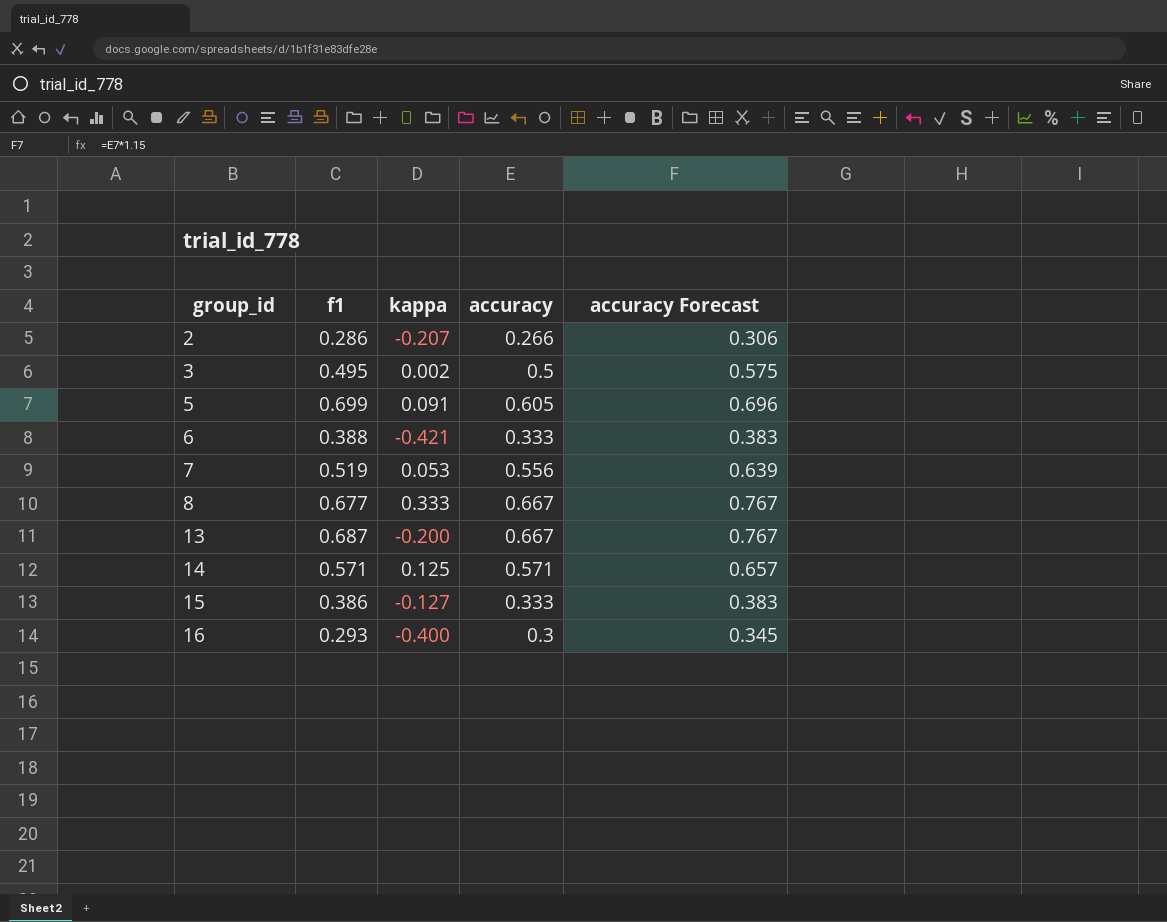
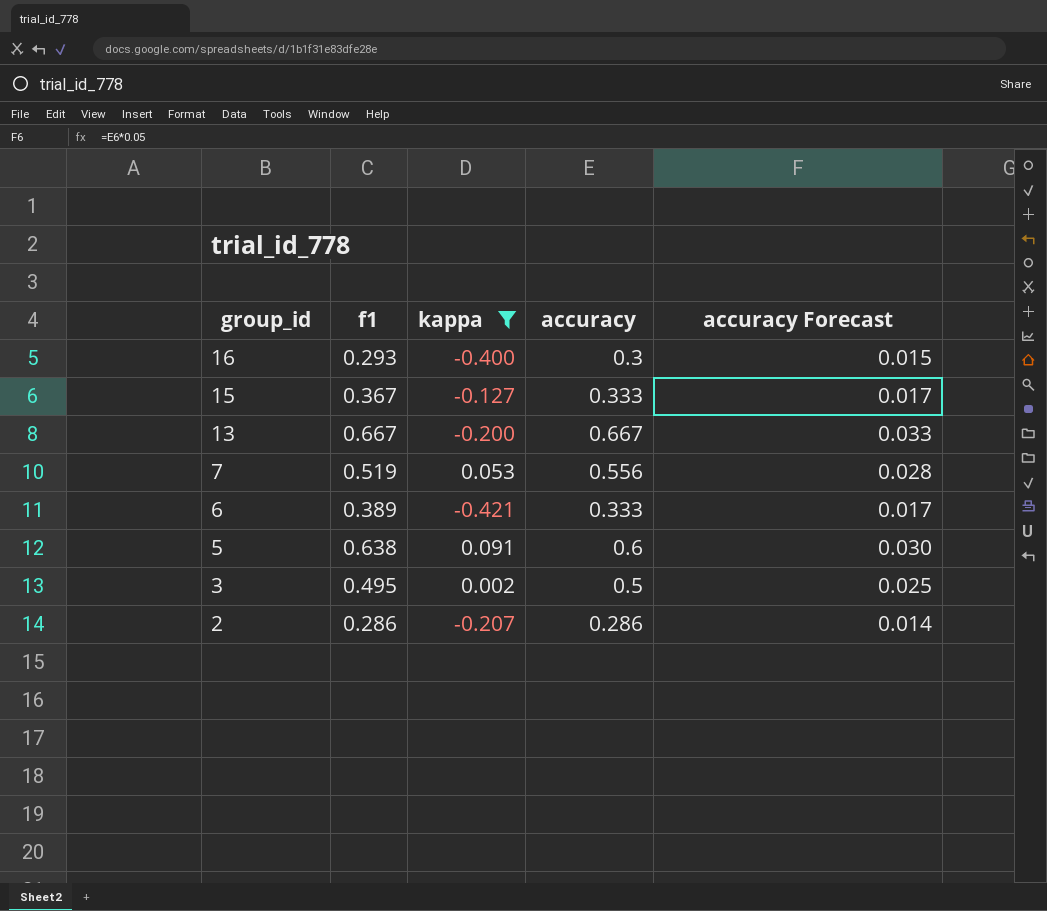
filter: none -> kappa <= 0.091
row order: group_id ascending -> group_id descending
column accuracy Forecast | formula: [accuracy] * 1.15 -> [accuracy] * 0.05
15 | f1: 0.386 -> 0.367
13 | f1: 0.687 -> 0.667
6 | f1: 0.388 -> 0.389
5 | f1: 0.699 -> 0.638
5 | accuracy: 0.605 -> 0.6
2 | accuracy: 0.266 -> 0.286

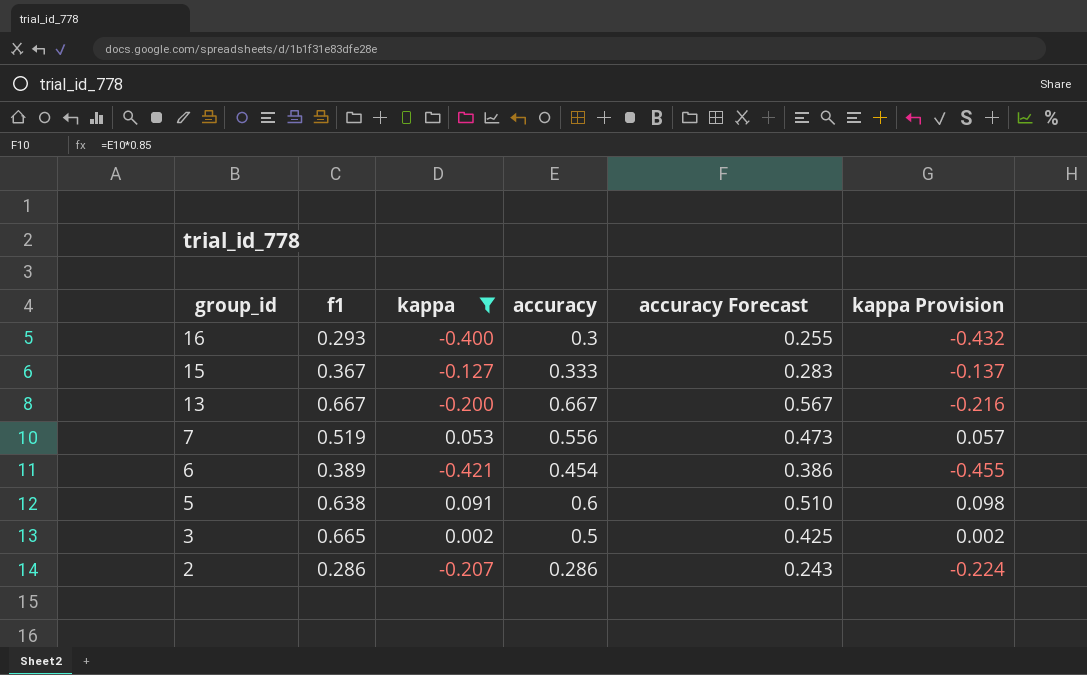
column accuracy Forecast | formula: [accuracy] * 0.05 -> [accuracy] * 0.85
column kappa Provision | formula: none -> [kappa] * 1.08
6 | accuracy: 0.333 -> 0.454
3 | f1: 0.495 -> 0.665

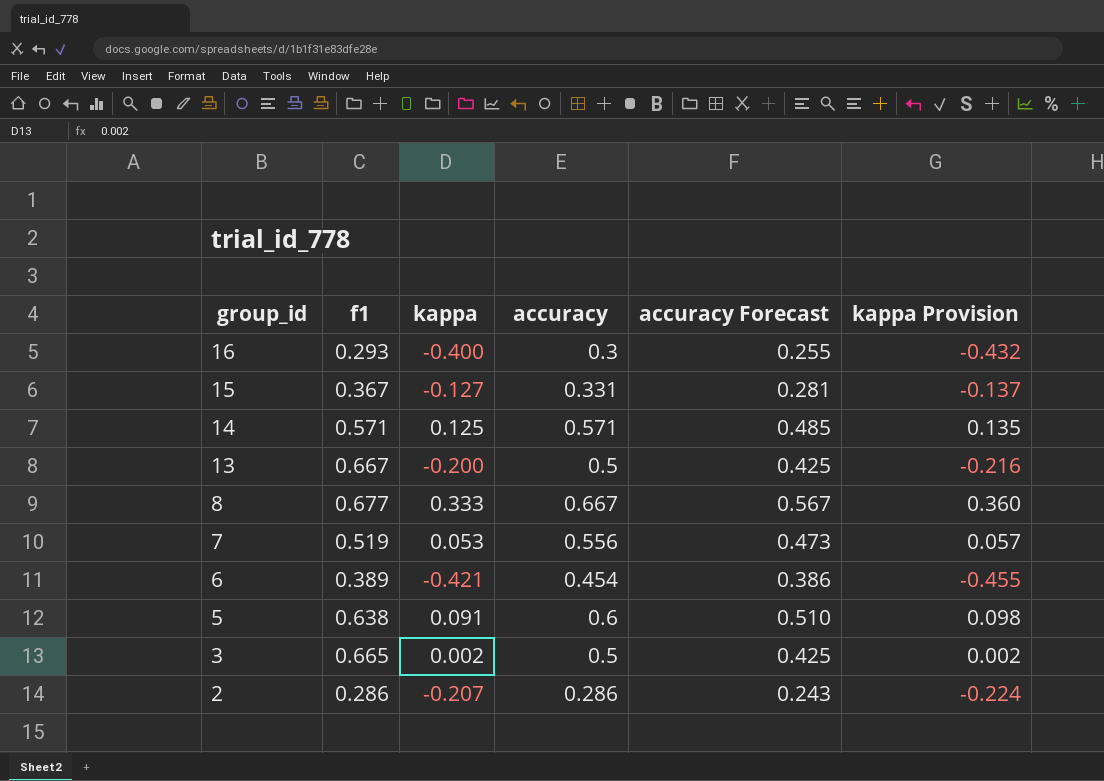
filter: kappa <= 0.091 -> none
15 | accuracy: 0.333 -> 0.331
15 | accuracy Forecast: 0.283 -> 0.281
13 | accuracy: 0.667 -> 0.5
13 | accuracy Forecast: 0.567 -> 0.425

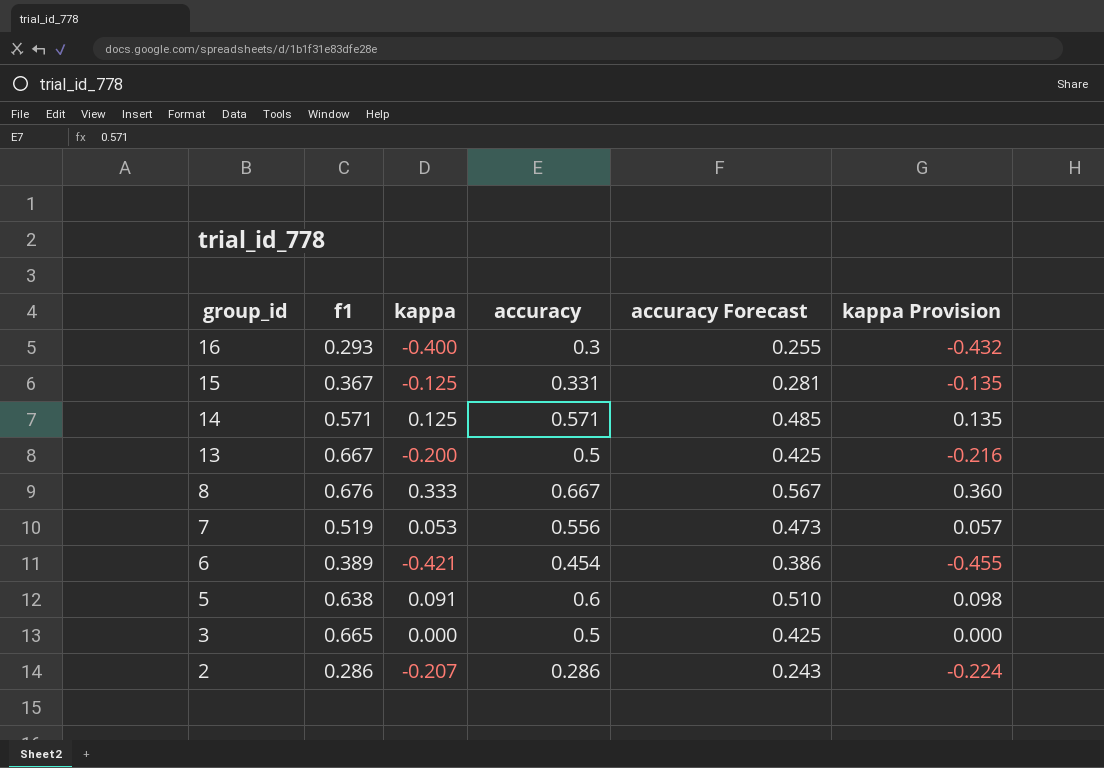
15 | kappa: -0.127 -> -0.125
15 | kappa Provision: -0.137 -> -0.135
8 | f1: 0.677 -> 0.676
3 | kappa: 0.002 -> 0.000
3 | kappa Provision: 0.002 -> 0.000

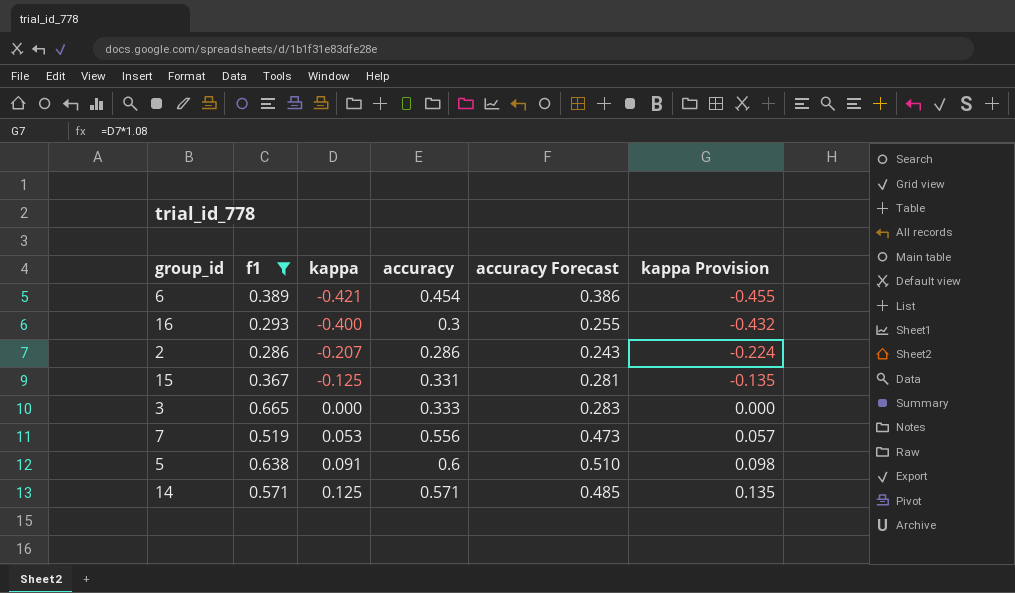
filter: none -> f1 <= 0.665
row order: group_id descending -> kappa ascending
3 | accuracy: 0.5 -> 0.333
3 | accuracy Forecast: 0.425 -> 0.283

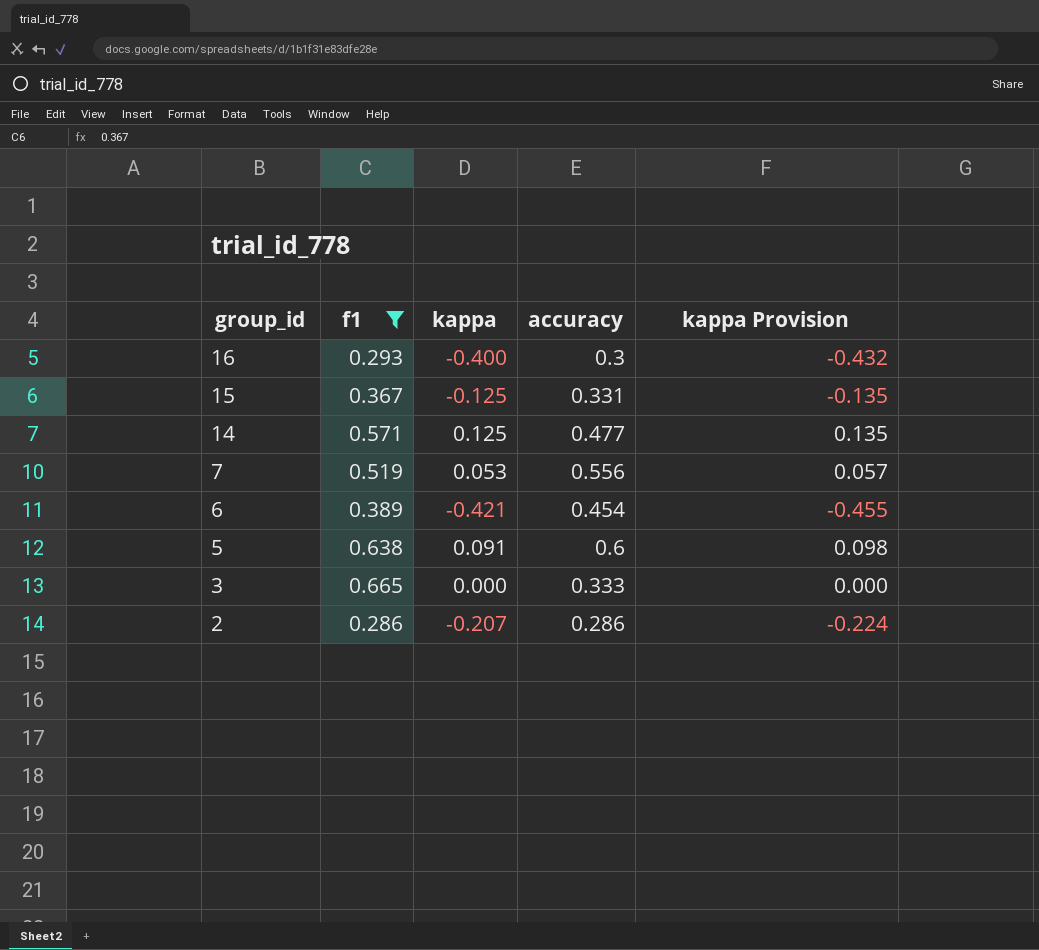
row order: kappa ascending -> group_id descending
column accuracy Forecast | formula: [accuracy] * 0.85 -> none
14 | accuracy: 0.571 -> 0.477

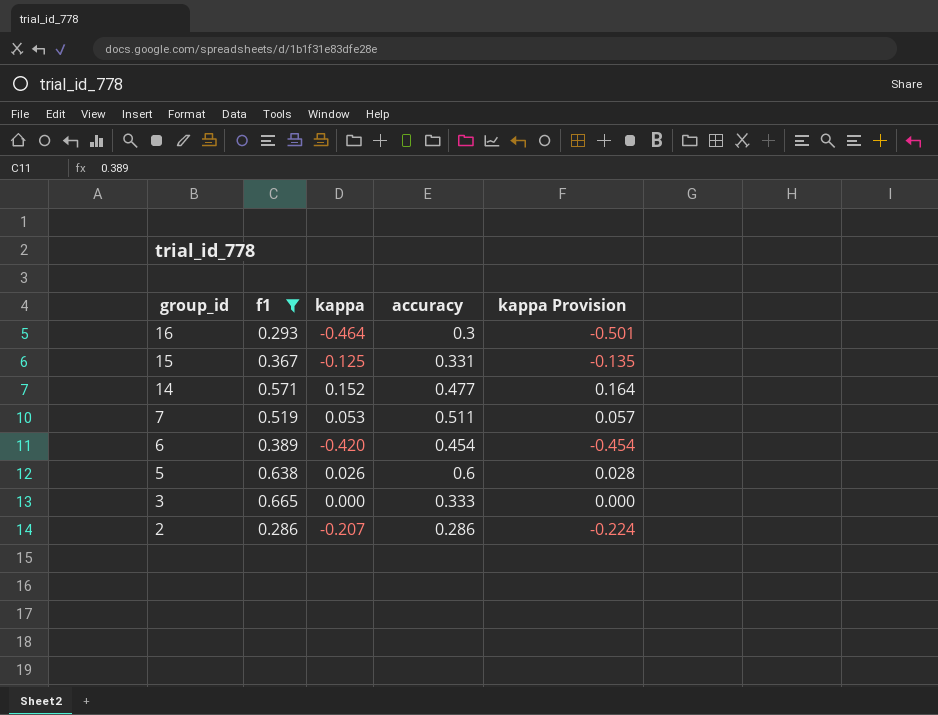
16 | kappa: -0.400 -> -0.464
16 | kappa Provision: -0.432 -> -0.501
14 | kappa: 0.125 -> 0.152
14 | kappa Provision: 0.135 -> 0.164
7 | accuracy: 0.556 -> 0.511
6 | kappa: -0.421 -> -0.420
6 | kappa Provision: -0.455 -> -0.454
5 | kappa: 0.091 -> 0.026
5 | kappa Provision: 0.098 -> 0.028

